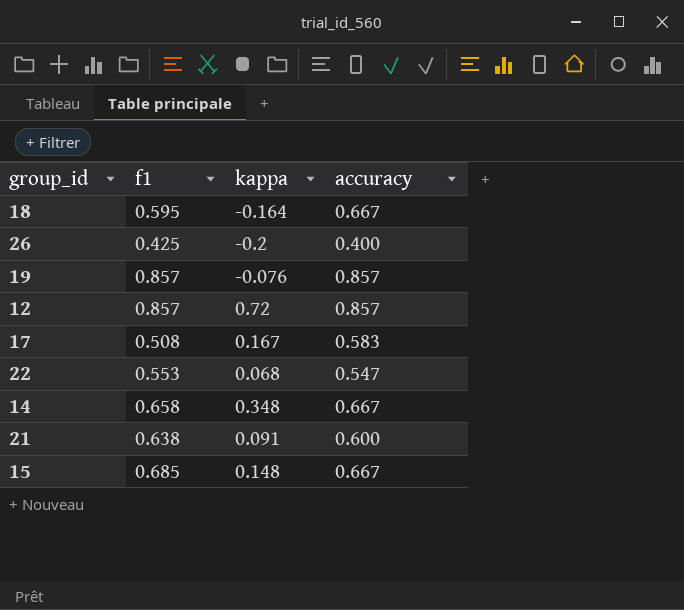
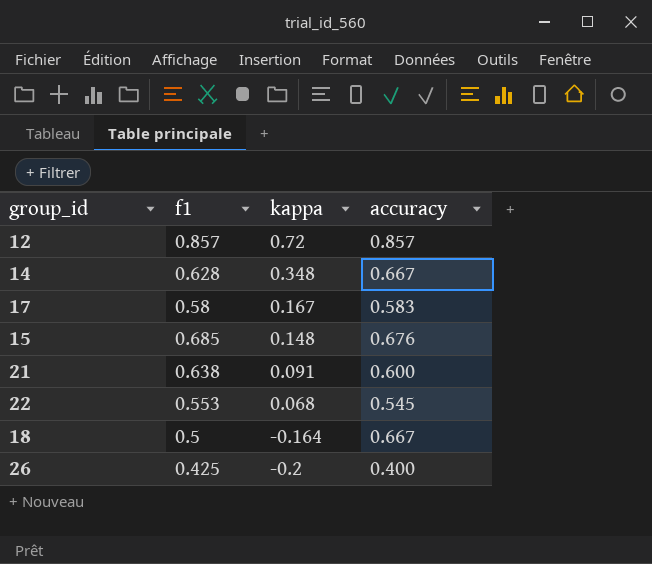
row order: none -> kappa descending
row 19: 0.857 | -0.076 | 0.857 -> none
14 | f1: 0.658 -> 0.628
17 | f1: 0.508 -> 0.58
15 | accuracy: 0.667 -> 0.676
22 | accuracy: 0.547 -> 0.545
18 | f1: 0.595 -> 0.5

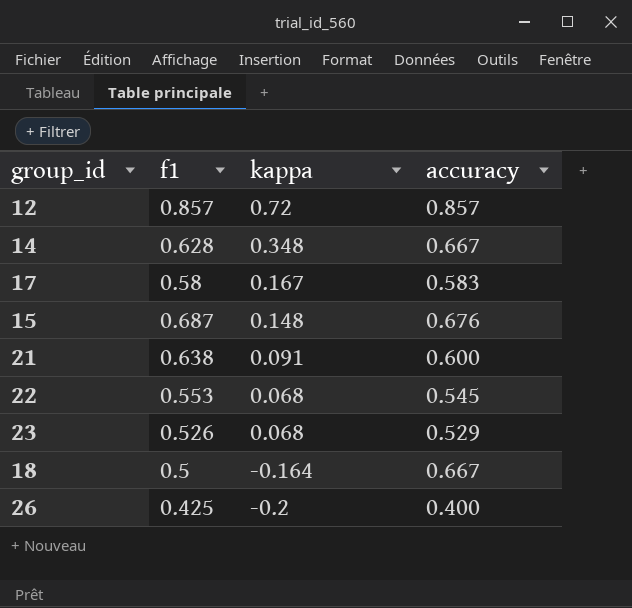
15 | f1: 0.685 -> 0.687
row 23: none -> 0.526 | 0.068 | 0.529

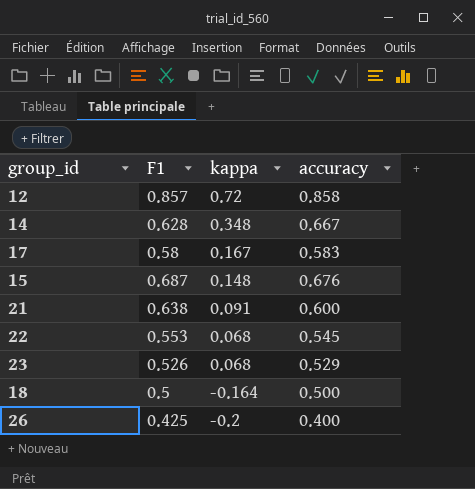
column name: f1 -> F1
12 | accuracy: 0.857 -> 0.858
18 | accuracy: 0.667 -> 0.500

